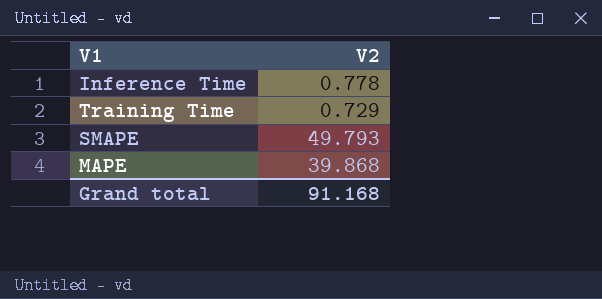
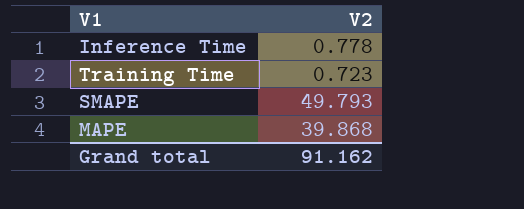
Training Time | V2: 0.729 -> 0.723
Grand total | V2: 91.168 -> 91.162

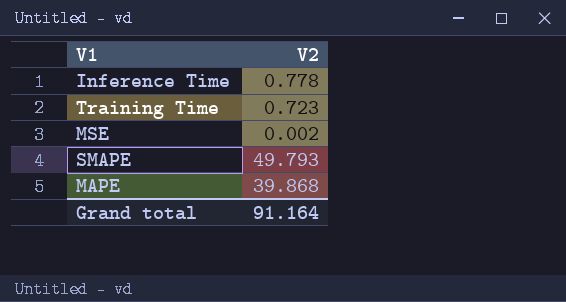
row MSE: none -> 0.002
Grand total | V2: 91.162 -> 91.164

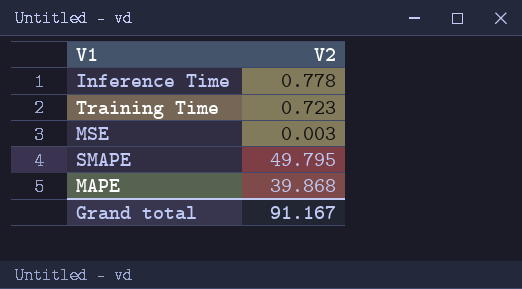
MSE | V2: 0.002 -> 0.003
SMAPE | V2: 49.793 -> 49.795
Grand total | V2: 91.164 -> 91.167

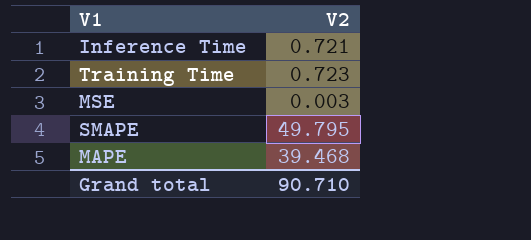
Inference Time | V2: 0.778 -> 0.721
MAPE | V2: 39.868 -> 39.468
Grand total | V2: 91.167 -> 90.710

